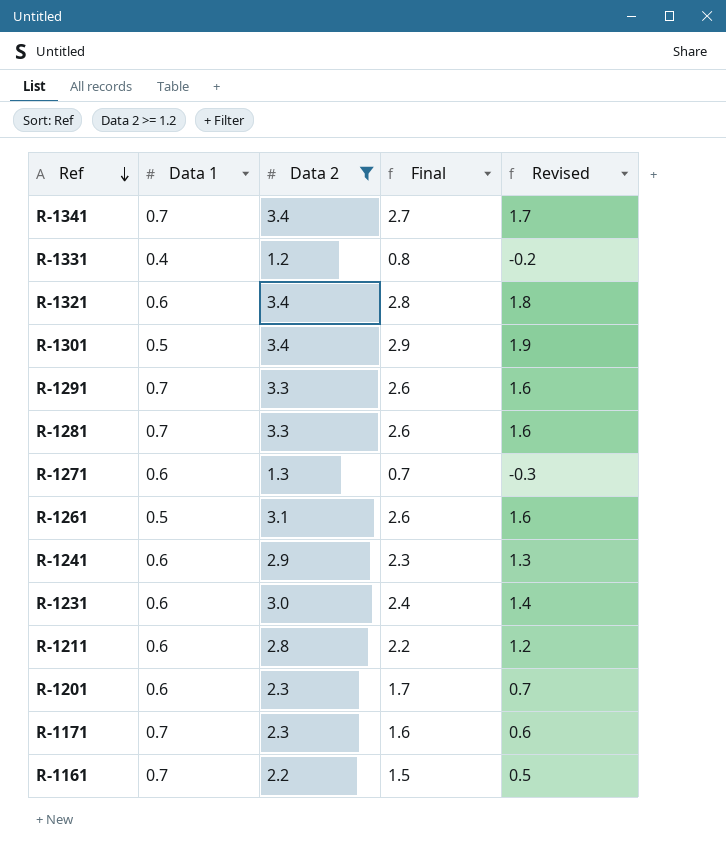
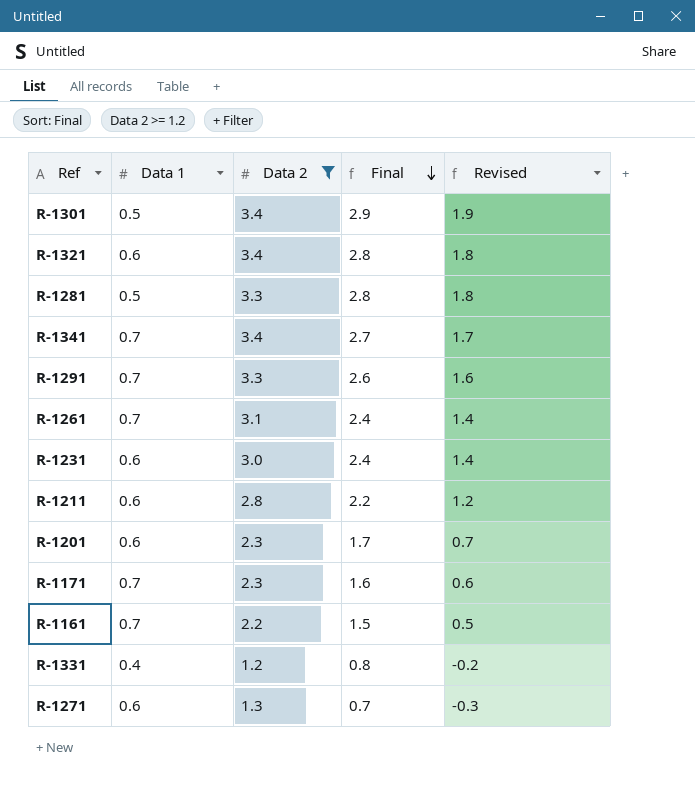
row order: Ref descending -> Final descending
row R-1241: 0.6 | 2.9 | 2.3 | 1.3 -> none
R-1281 | Data 1: 0.7 -> 0.5
R-1281 | Final: 2.6 -> 2.8
R-1281 | Revised: 1.6 -> 1.8
R-1261 | Data 1: 0.5 -> 0.7
R-1261 | Final: 2.6 -> 2.4
R-1261 | Revised: 1.6 -> 1.4

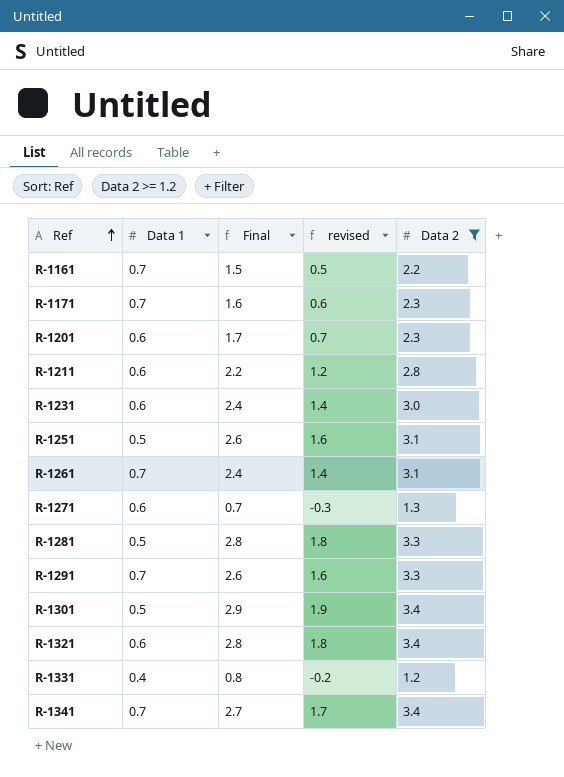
row order: Final descending -> Ref ascending
column name: Revised -> revised
column Data 2 | position: 3 -> 5
row R-1251: none -> 0.5 | 2.6 | 1.6 | 3.1

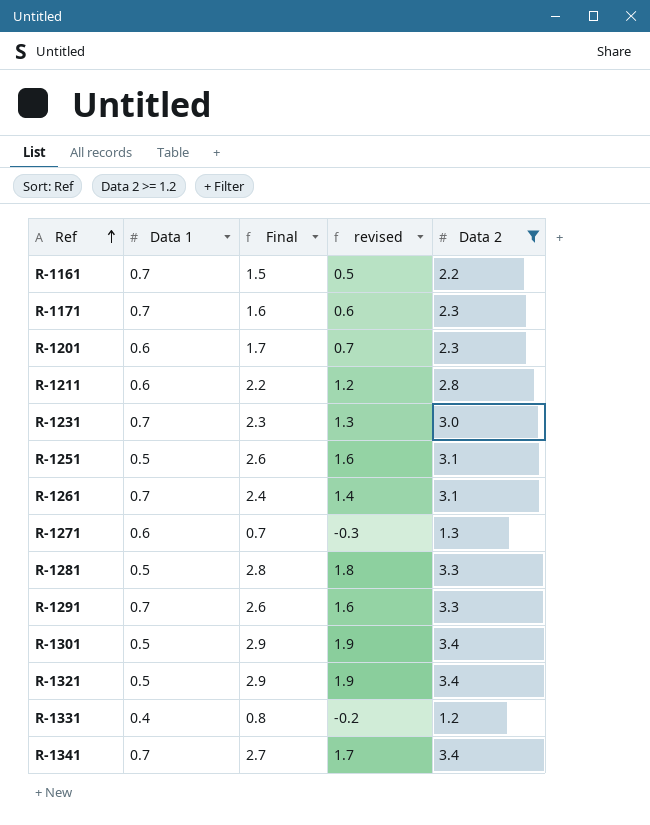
R-1231 | Data 1: 0.6 -> 0.7
R-1231 | Final: 2.4 -> 2.3
R-1231 | revised: 1.4 -> 1.3
R-1321 | Data 1: 0.6 -> 0.5
R-1321 | Final: 2.8 -> 2.9
R-1321 | revised: 1.8 -> 1.9

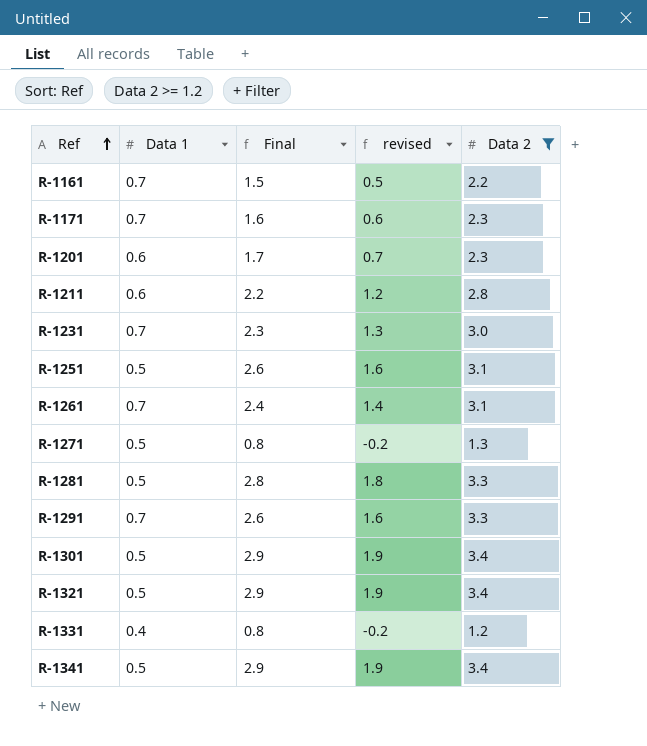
R-1271 | Data 1: 0.6 -> 0.5
R-1271 | Final: 0.7 -> 0.8
R-1271 | revised: -0.3 -> -0.2
R-1341 | Data 1: 0.7 -> 0.5
R-1341 | Final: 2.7 -> 2.9
R-1341 | revised: 1.7 -> 1.9

